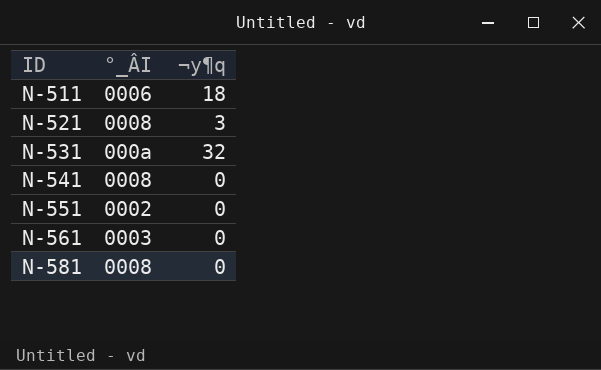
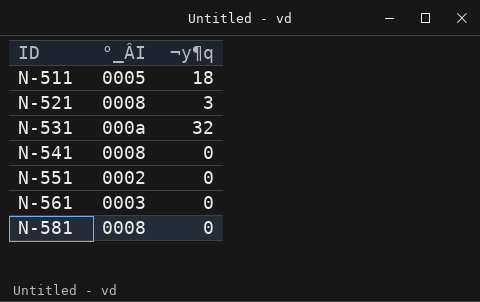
N-511 | °_ÂI: 0006 -> 0005

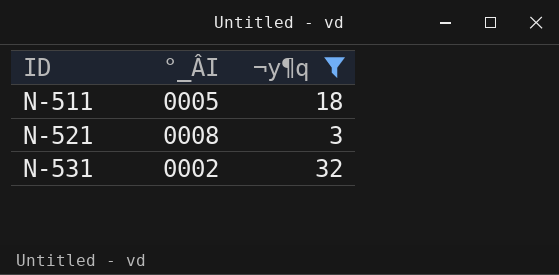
filter: none -> ¬y¶q != 0
N-531 | °_ÂI: 000a -> 0002

